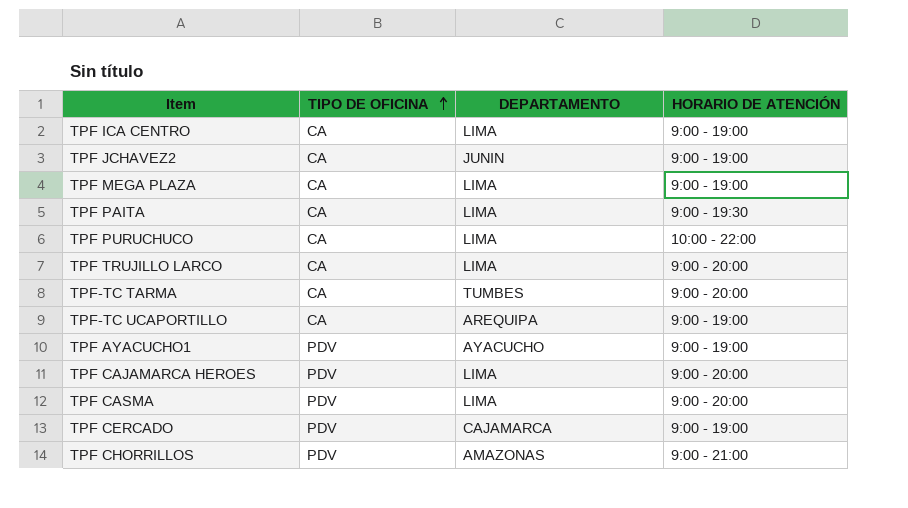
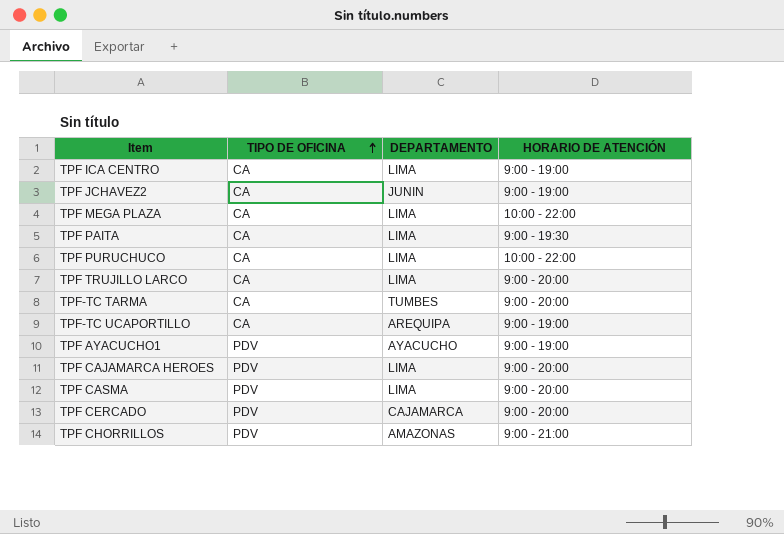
TPF MEGA PLAZA | HORARIO DE ATENCIÓN: 9:00 - 19:00 -> 10:00 - 22:00
TPF CERCADO | HORARIO DE ATENCIÓN: 9:00 - 19:00 -> 9:00 - 20:00

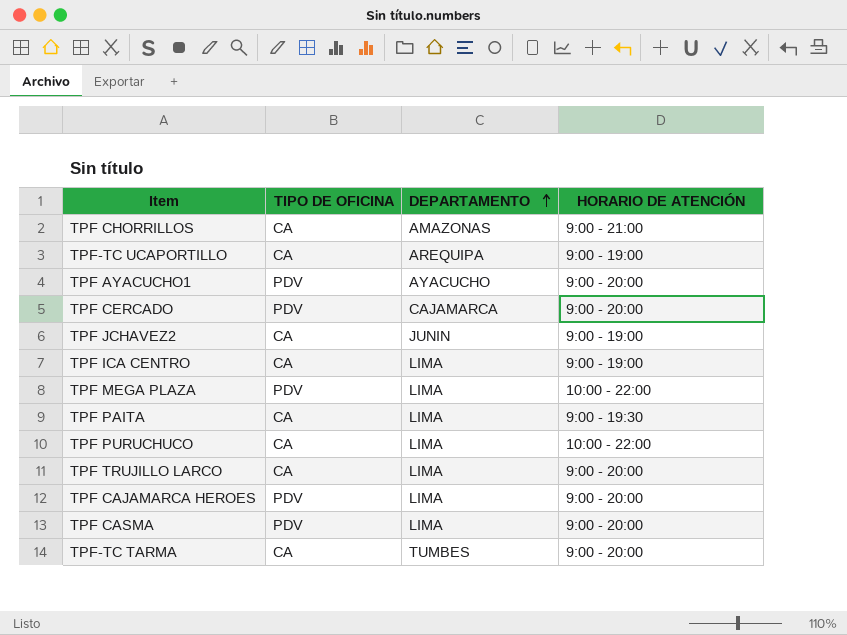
row order: TIPO DE OFICINA ascending -> DEPARTAMENTO ascending
TPF CHORRILLOS | TIPO DE OFICINA: PDV -> CA
TPF AYACUCHO1 | HORARIO DE ATENCIÓN: 9:00 - 19:00 -> 9:00 - 20:00
TPF MEGA PLAZA | TIPO DE OFICINA: CA -> PDV

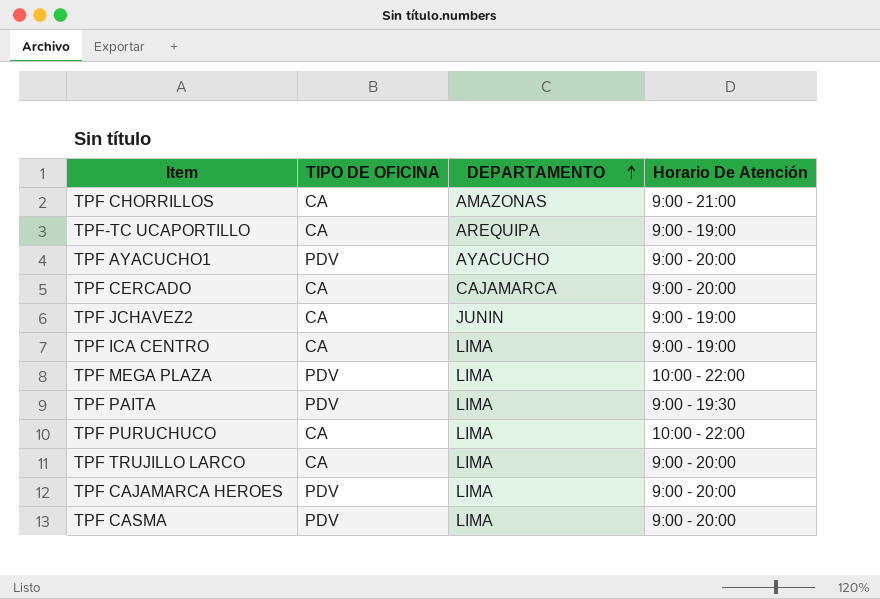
column name: HORARIO DE ATENCIÓN -> Horario De Atención
row TPF-TC TARMA: CA | TUMBES | 9:00 - 20:00 -> none
TPF CERCADO | TIPO DE OFICINA: PDV -> CA
TPF PAITA | TIPO DE OFICINA: CA -> PDV

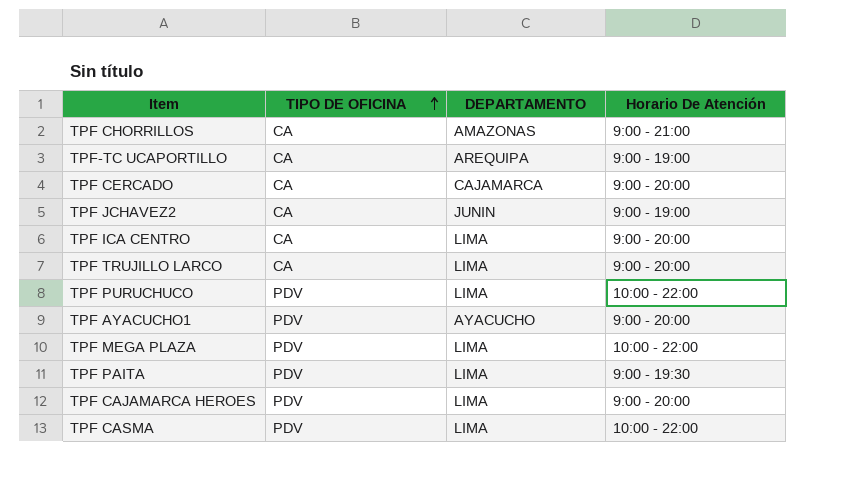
row order: DEPARTAMENTO ascending -> TIPO DE OFICINA ascending
TPF ICA CENTRO | Horario De Atención: 9:00 - 19:00 -> 9:00 - 20:00
TPF PURUCHUCO | TIPO DE OFICINA: CA -> PDV
TPF CASMA | Horario De Atención: 9:00 - 20:00 -> 10:00 - 22:00

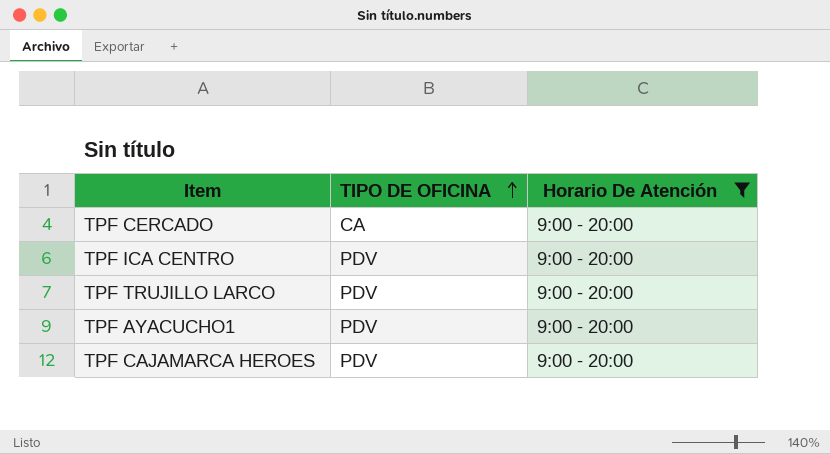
filter: none -> Horario De Atención = 9:00 - 20:00
column DEPARTAMENTO | position: 3 -> none
TPF ICA CENTRO | TIPO DE OFICINA: CA -> PDV
TPF TRUJILLO LARCO | TIPO DE OFICINA: CA -> PDV

